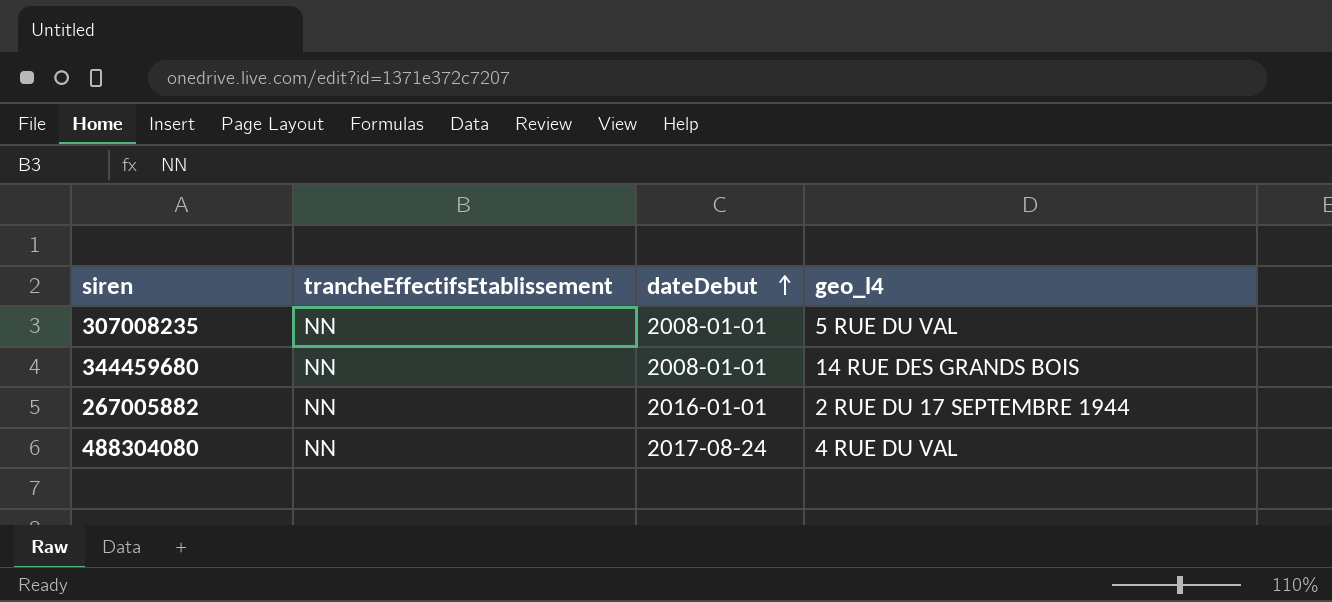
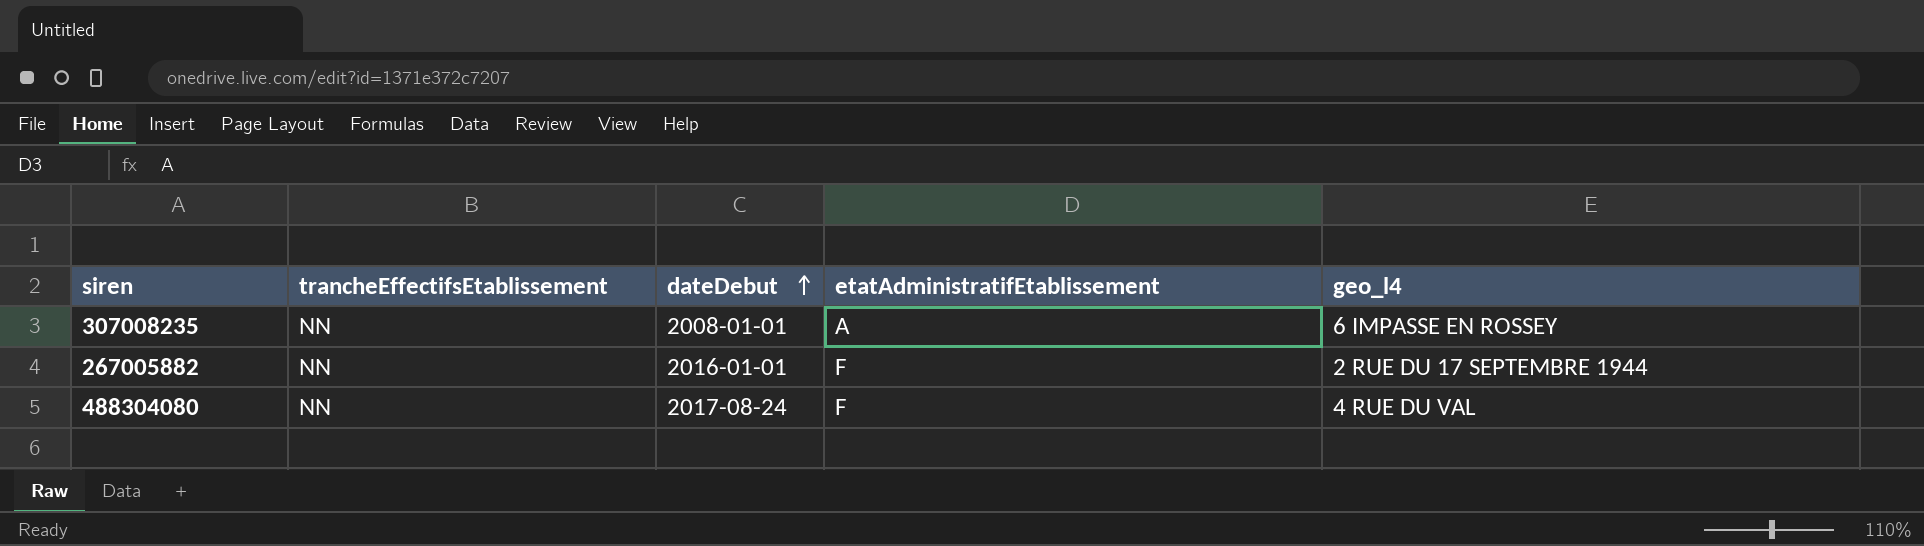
column etatAdministratifEtablissement | position: none -> 4
row 344459680: NN | 2008-01-01 | 14 RUE DES GRANDS BOIS -> none
307008235 | geo_l4: 5 RUE DU VAL -> 6 IMPASSE EN ROSSEY

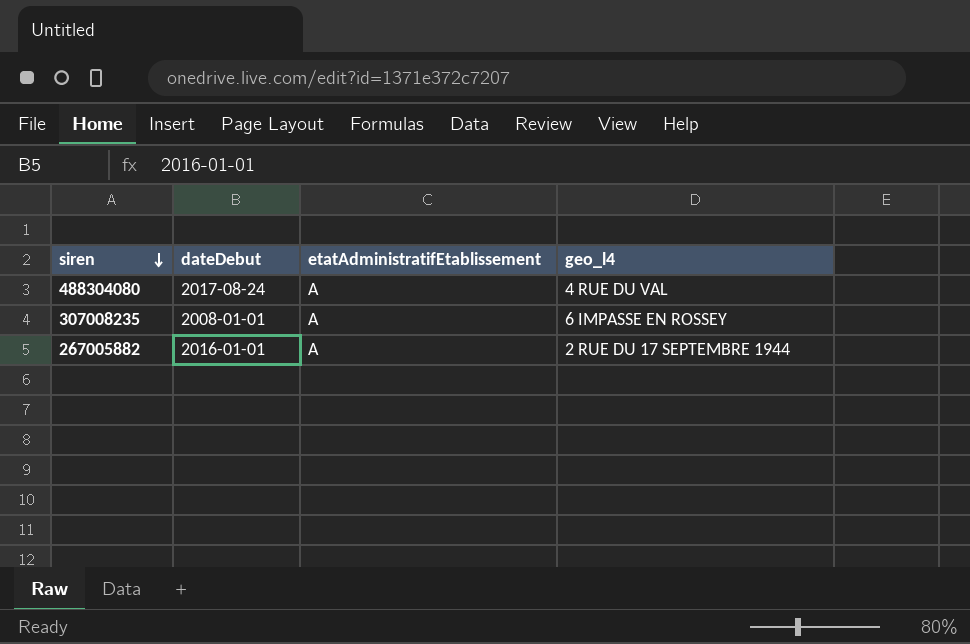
row order: dateDebut ascending -> siren descending
column trancheEffectifsEtablissement | position: 2 -> none
488304080 | etatAdministratifEtablissement: F -> A
267005882 | etatAdministratifEtablissement: F -> A

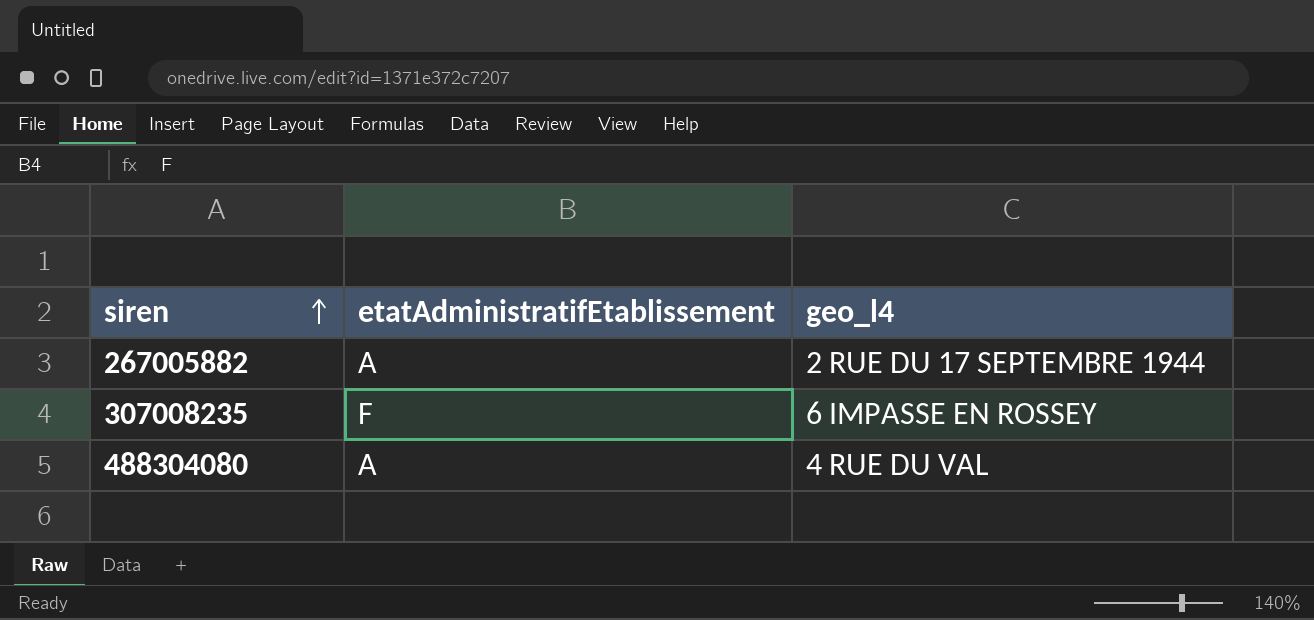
row order: siren descending -> siren ascending
column dateDebut | position: 2 -> none
307008235 | etatAdministratifEtablissement: A -> F

